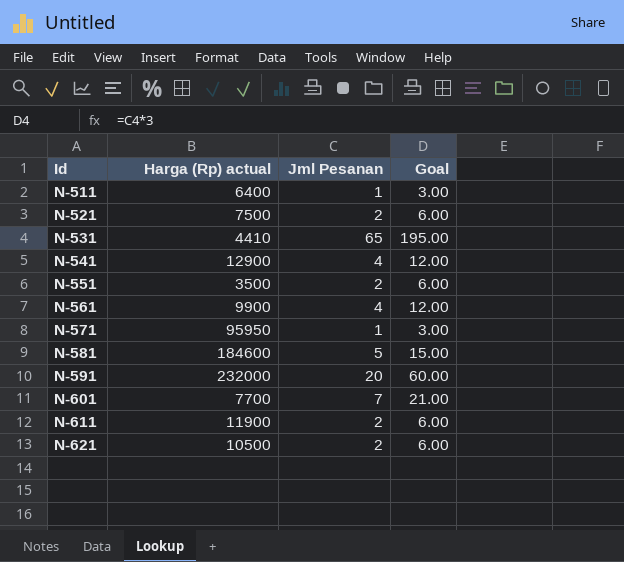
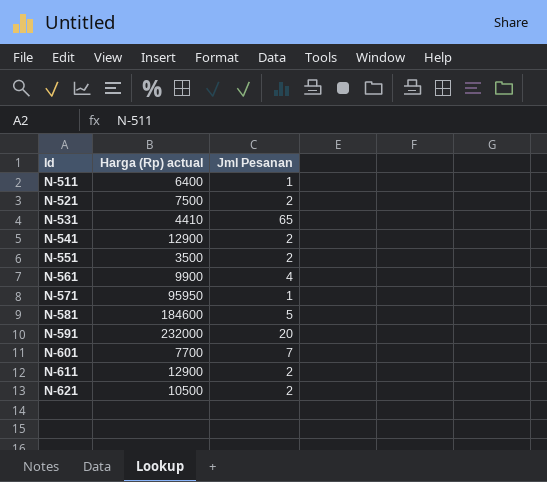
column Goal | formula: [Jml Pesanan] * 3 -> none
N-541 | Jml Pesanan: 4 -> 2
N-611 | Harga (Rp) actual: 11900 -> 12900

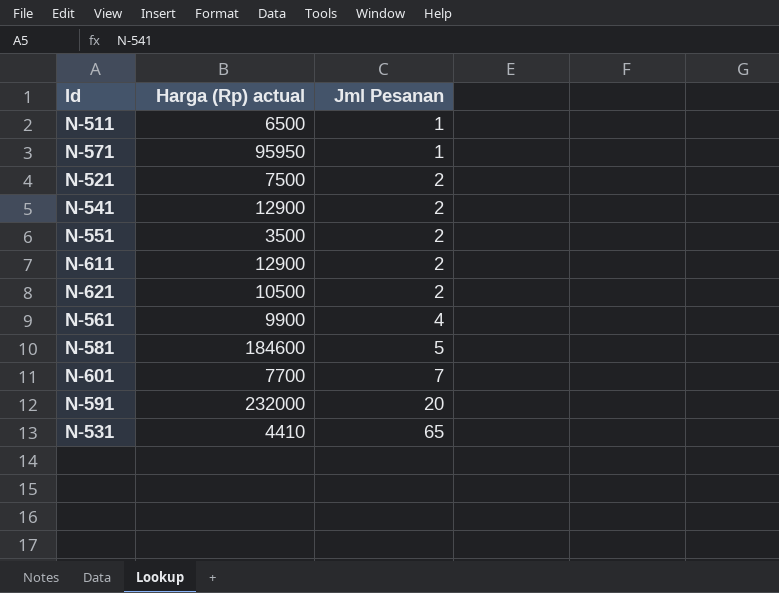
row order: Id ascending -> Jml Pesanan ascending
N-511 | Harga (Rp) actual: 6400 -> 6500

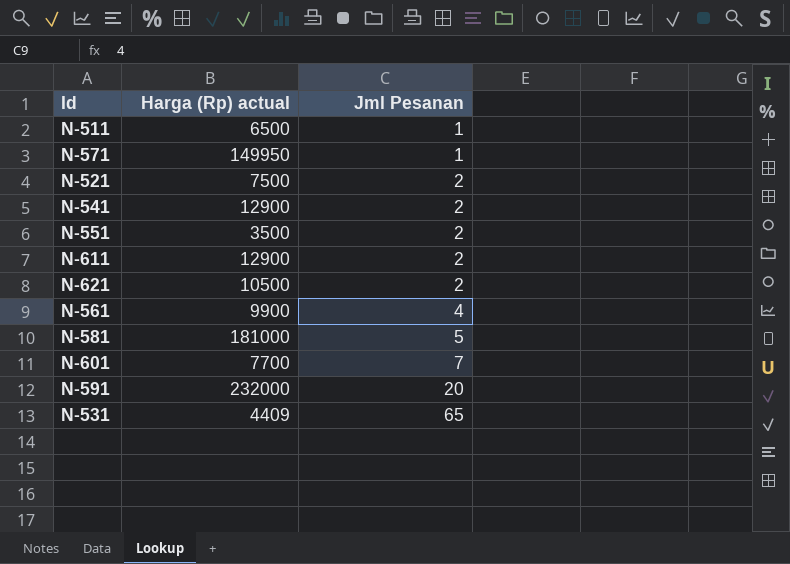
N-571 | Harga (Rp) actual: 95950 -> 149950
N-581 | Harga (Rp) actual: 184600 -> 181000
N-531 | Harga (Rp) actual: 4410 -> 4409

